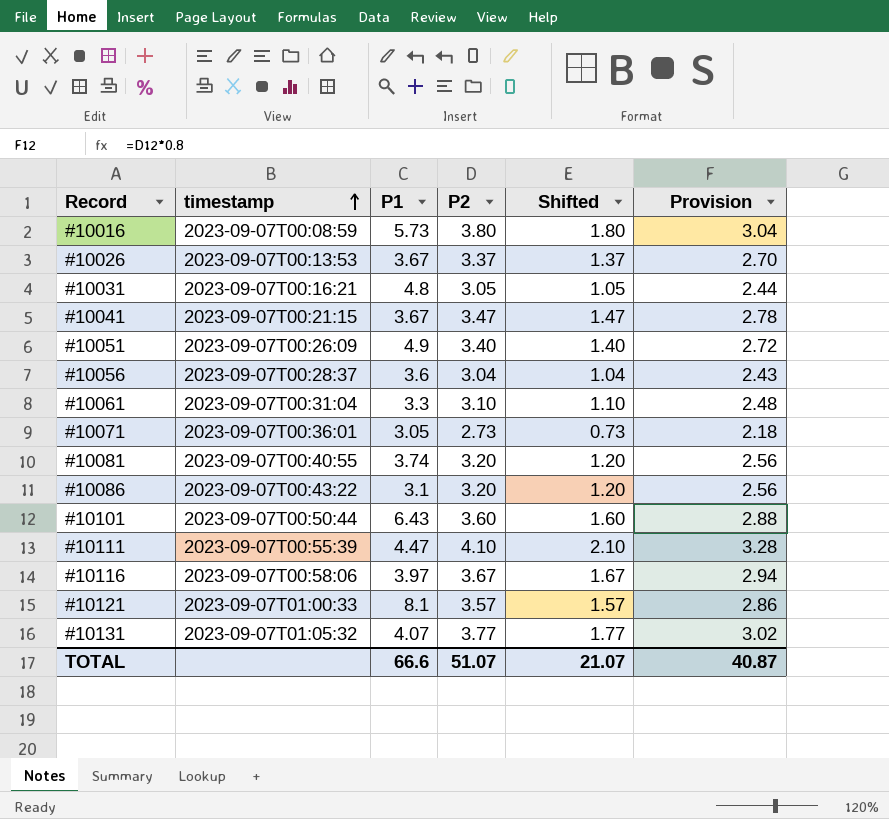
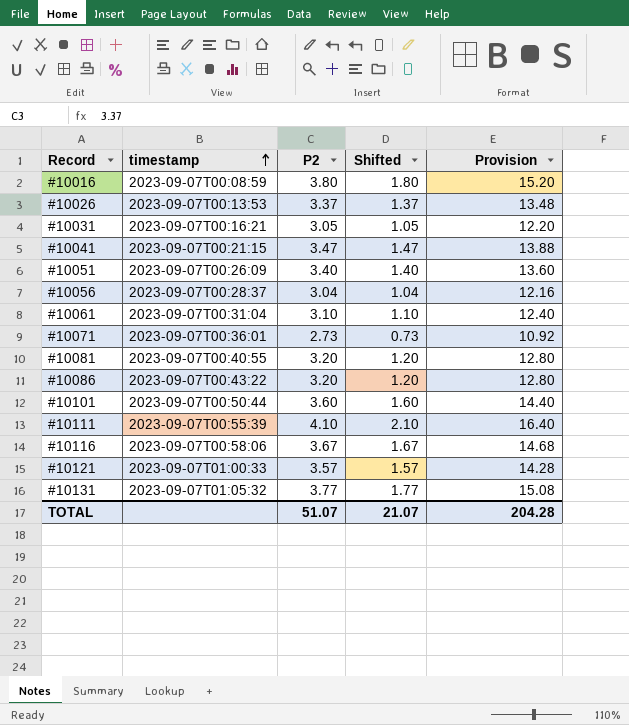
column P1 | position: 3 -> none
column Provision | formula: [P2] * 0.8 -> [P2] * 4
TOTAL | Provision: 40.87 -> 204.28

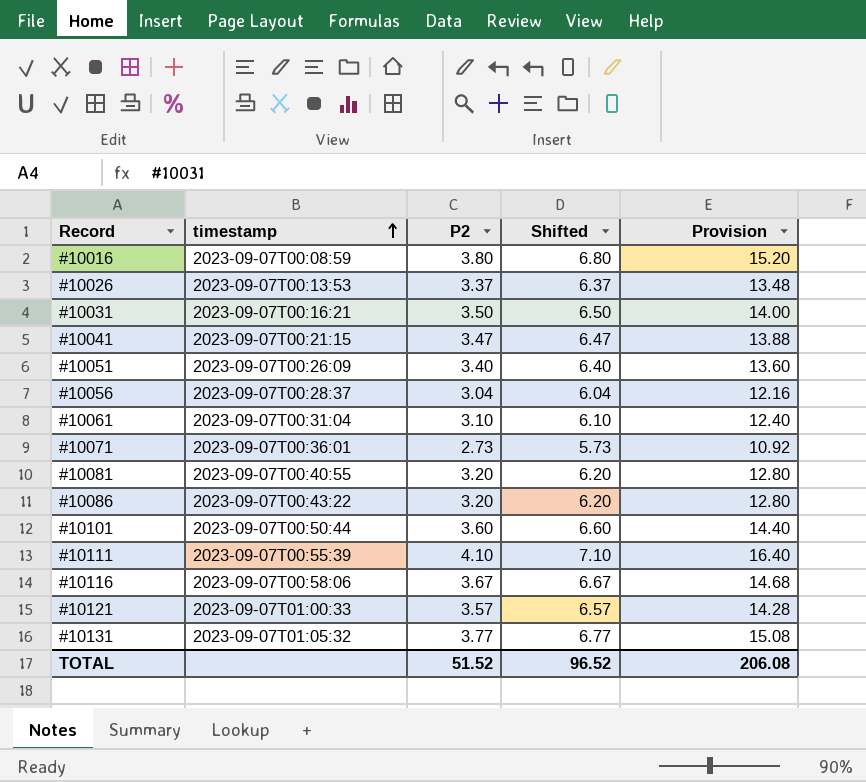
column Shifted | formula: [P2] - 2 -> [P2] + 3
#10031 | P2: 3.05 -> 3.50
#10031 | Provision: 12.20 -> 14.00
TOTAL | P2: 51.07 -> 51.52
TOTAL | Shifted: 21.07 -> 96.52
TOTAL | Provision: 204.28 -> 206.08

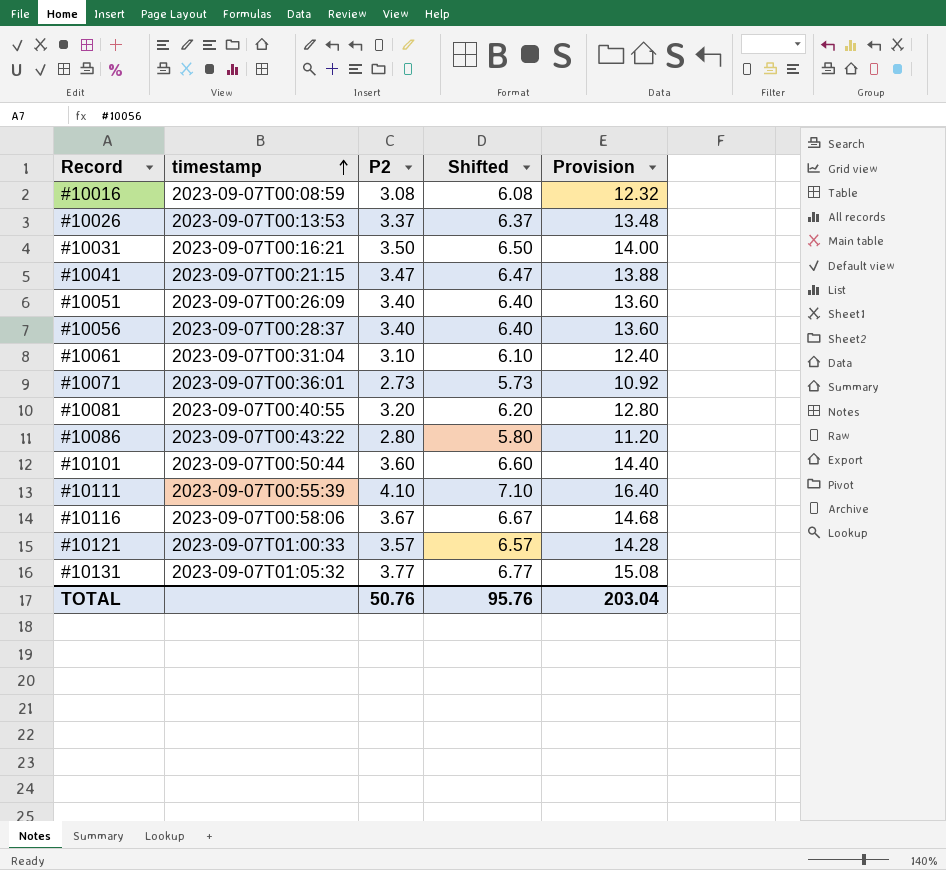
#10016 | P2: 3.80 -> 3.08
#10016 | Shifted: 6.80 -> 6.08
#10016 | Provision: 15.20 -> 12.32
#10056 | P2: 3.04 -> 3.40
#10056 | Shifted: 6.04 -> 6.40
#10056 | Provision: 12.16 -> 13.60
#10086 | P2: 3.20 -> 2.80
#10086 | Shifted: 6.20 -> 5.80
#10086 | Provision: 12.80 -> 11.20
TOTAL | P2: 51.52 -> 50.76
TOTAL | Shifted: 96.52 -> 95.76
TOTAL | Provision: 206.08 -> 203.04

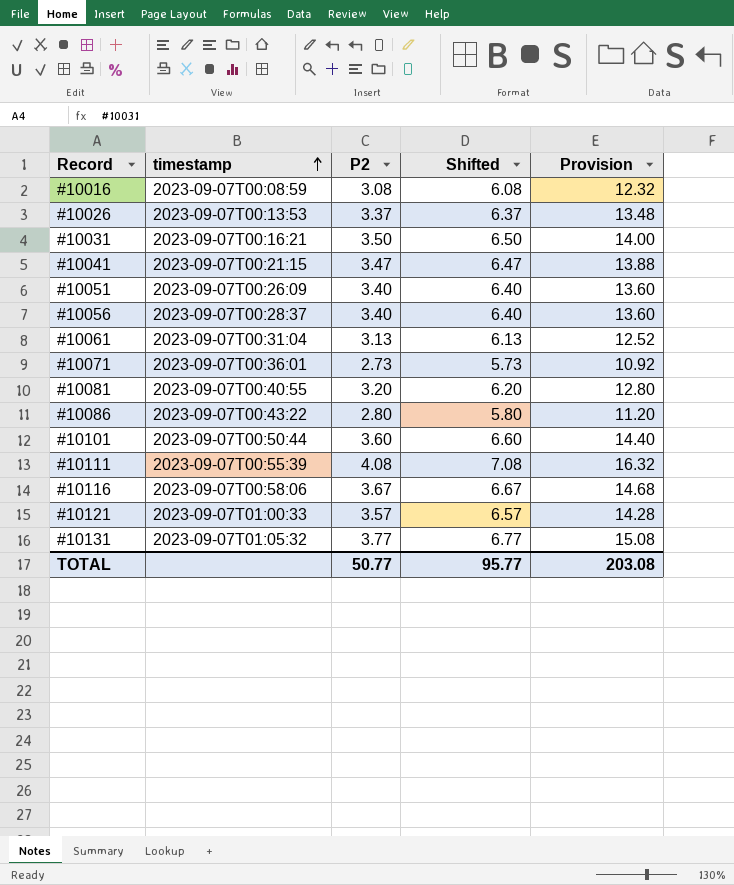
#10061 | P2: 3.10 -> 3.13
#10061 | Shifted: 6.10 -> 6.13
#10061 | Provision: 12.40 -> 12.52
#10111 | P2: 4.10 -> 4.08
#10111 | Shifted: 7.10 -> 7.08
#10111 | Provision: 16.40 -> 16.32
TOTAL | P2: 50.76 -> 50.77
TOTAL | Shifted: 95.76 -> 95.77
TOTAL | Provision: 203.04 -> 203.08

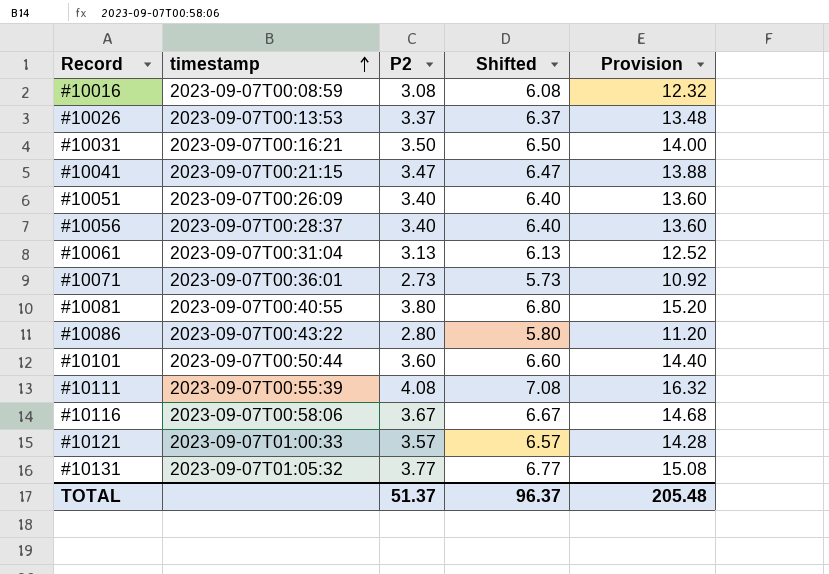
#10081 | P2: 3.20 -> 3.80
#10081 | Shifted: 6.20 -> 6.80
#10081 | Provision: 12.80 -> 15.20
TOTAL | P2: 50.77 -> 51.37
TOTAL | Shifted: 95.77 -> 96.37
TOTAL | Provision: 203.08 -> 205.48

